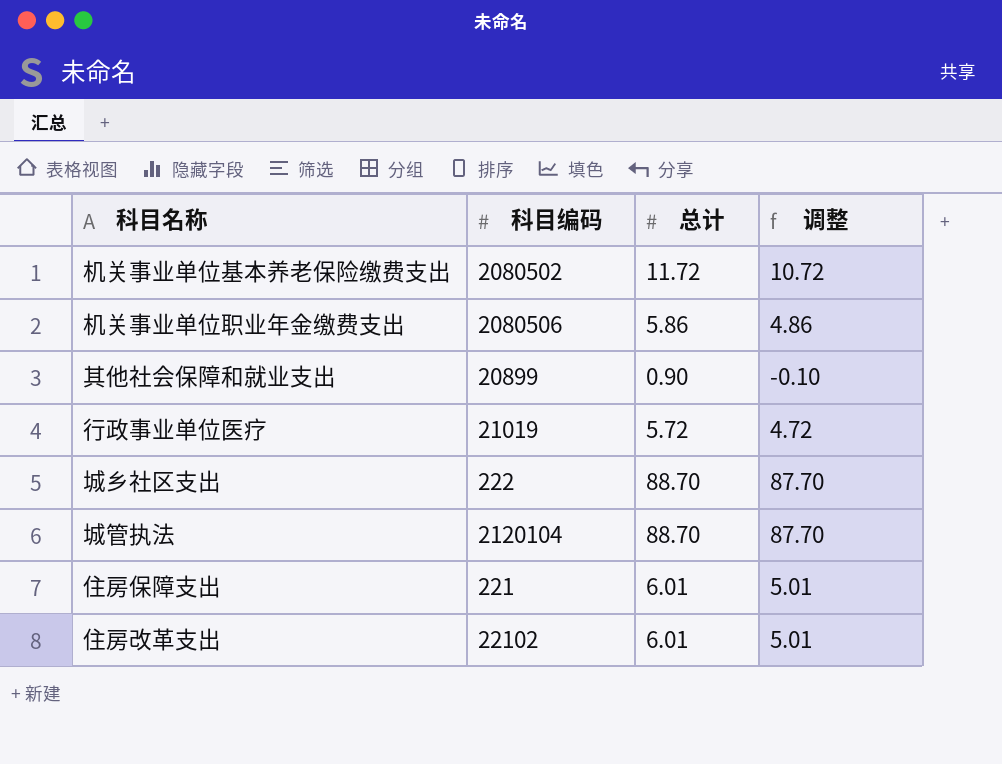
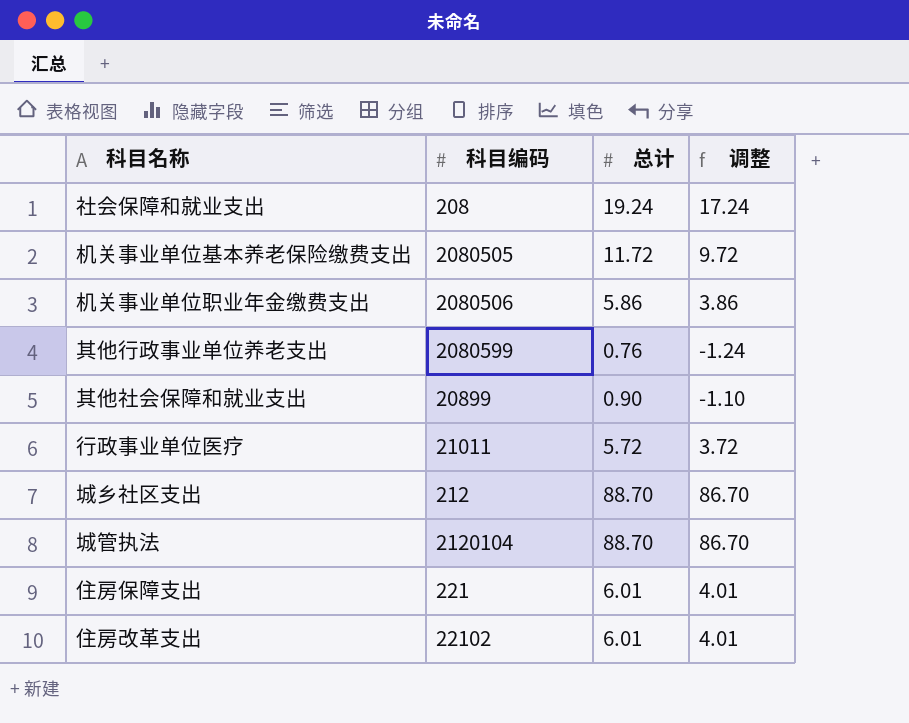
column 调整 | formula: [总计] - 1 -> [总计] - 2
row 社会保障和就业支出: none -> 208 | 19.24 | 17.24
机关事业单位基本养老保险缴费支出 | 科目编码: 2080502 -> 2080505
row 其他行政事业单位养老支出: none -> 2080599 | 0.76 | -1.24
行政事业单位医疗 | 科目编码: 21019 -> 21011
城乡社区支出 | 科目编码: 222 -> 212

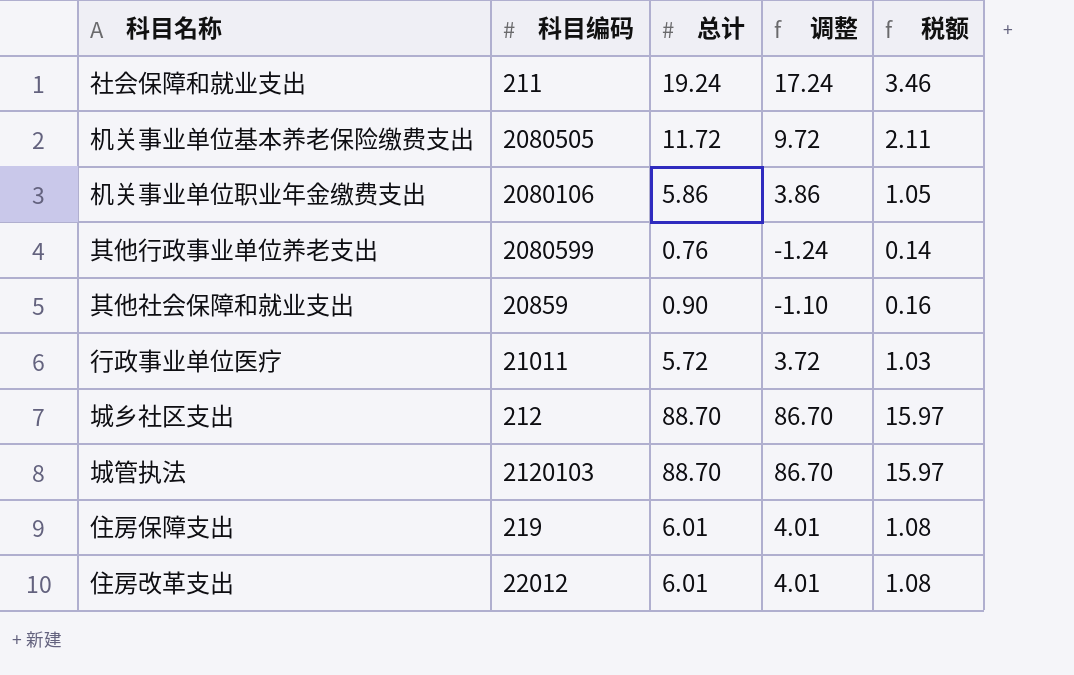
column 税额 | formula: none -> [总计] * 0.18
社会保障和就业支出 | 科目编码: 208 -> 211
机关事业单位职业年金缴费支出 | 科目编码: 2080506 -> 2080106
其他社会保障和就业支出 | 科目编码: 20899 -> 20859
城管执法 | 科目编码: 2120104 -> 2120103
住房保障支出 | 科目编码: 221 -> 219
住房改革支出 | 科目编码: 22102 -> 22012

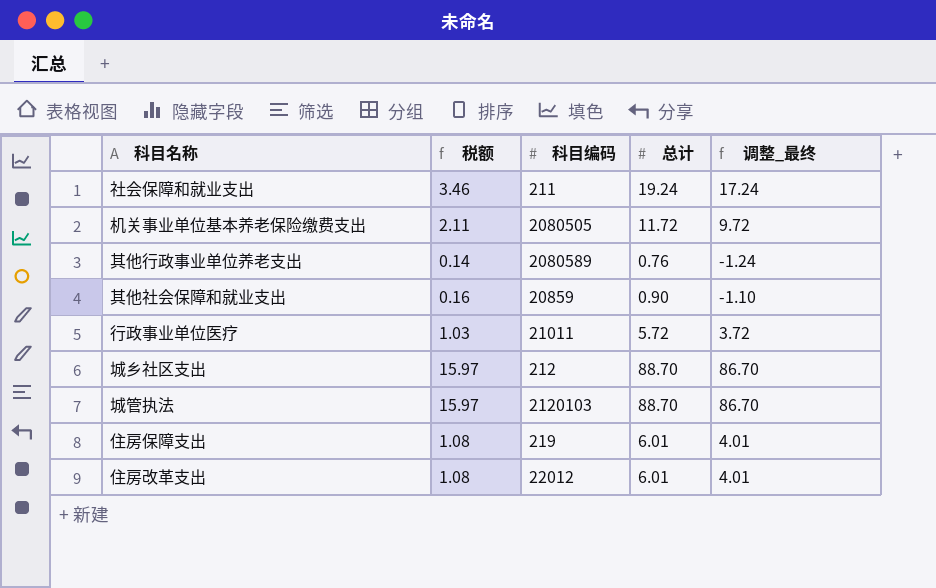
column 税额 | position: 5 -> 2
column name: 调整 -> 调整_最终
row 机关事业单位职业年金缴费支出: 2080106 | 5.86 | 3.86 | 1.05 -> none
其他行政事业单位养老支出 | 科目编码: 2080599 -> 2080589

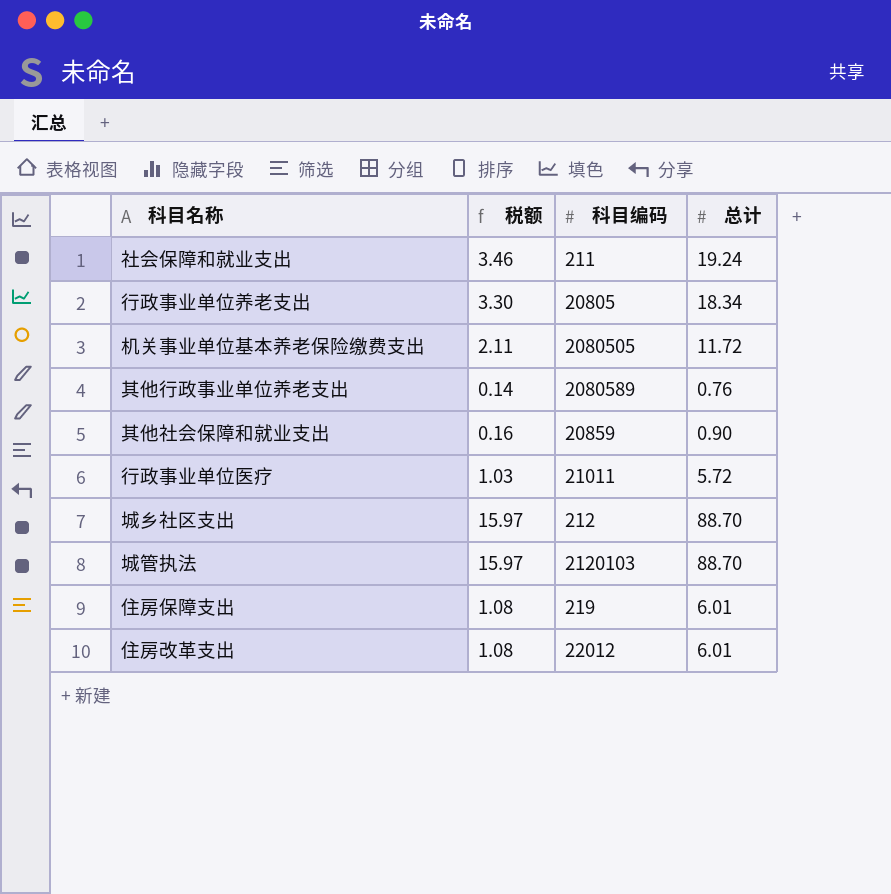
column 调整_最终 | formula: [总计] - 2 -> none
row 行政事业单位养老支出: none -> 3.30 | 20805 | 18.34

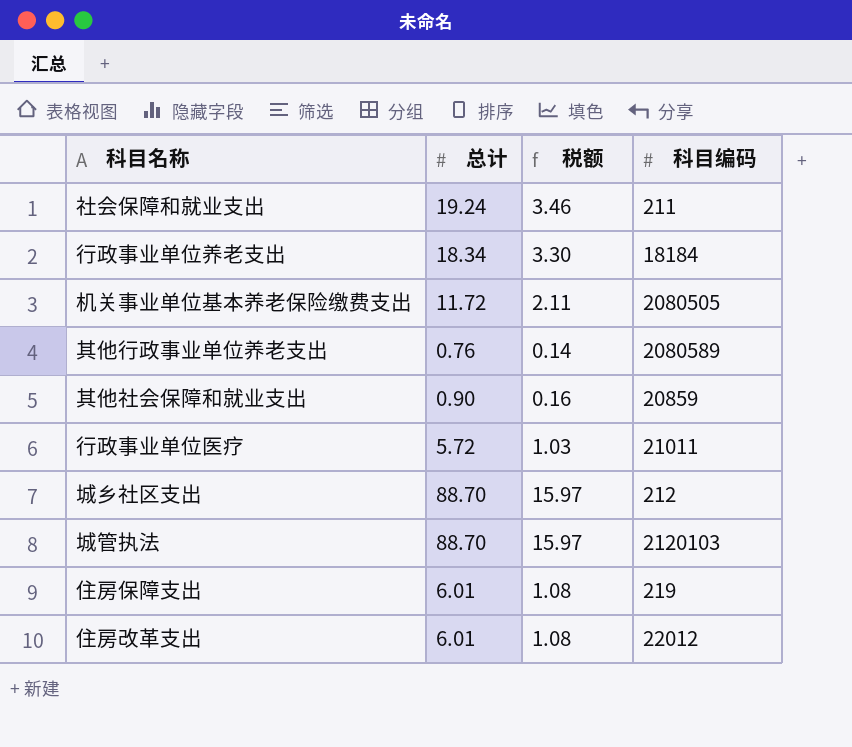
column 总计 | position: 4 -> 2
行政事业单位养老支出 | 科目编码: 20805 -> 18184

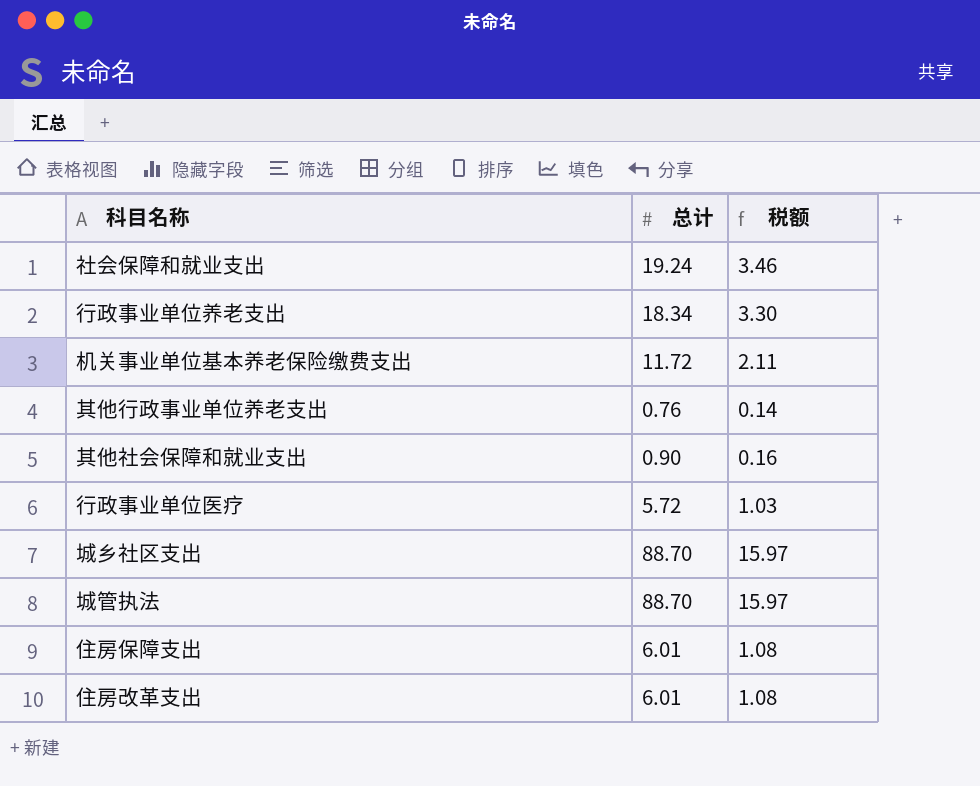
column 科目编码 | position: 4 -> none

